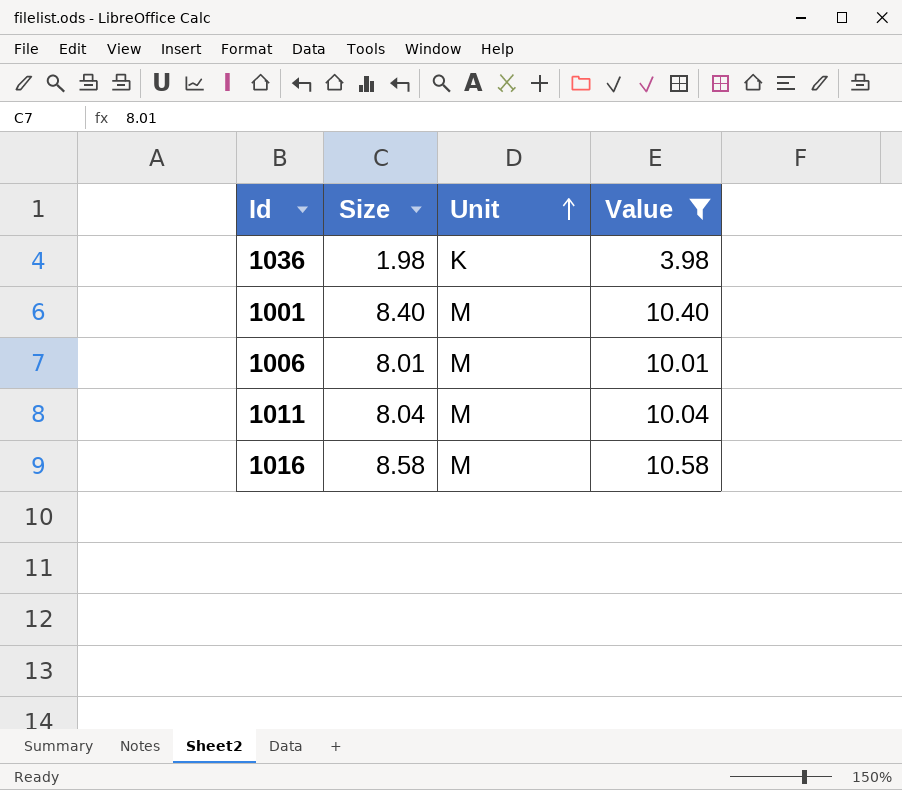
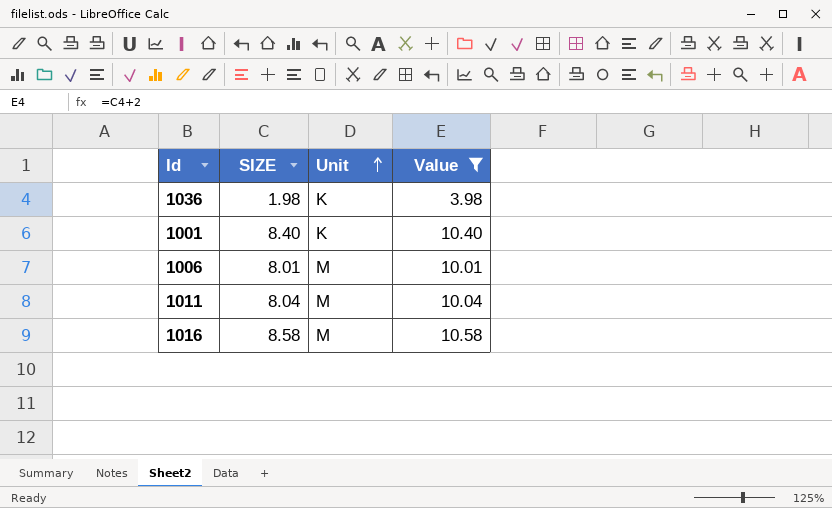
column name: Size -> SIZE
1001 | Unit: M -> K

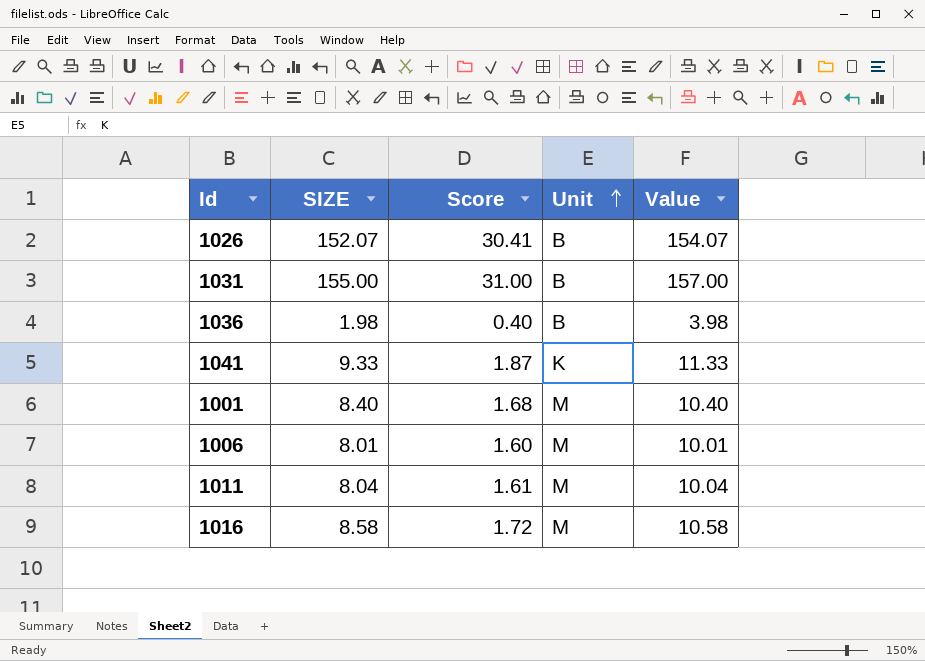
filter: Value <= 10.58 -> none
column Score | formula: none -> [SIZE] * 0.2
1036 | Unit: K -> B
1001 | Unit: K -> M

